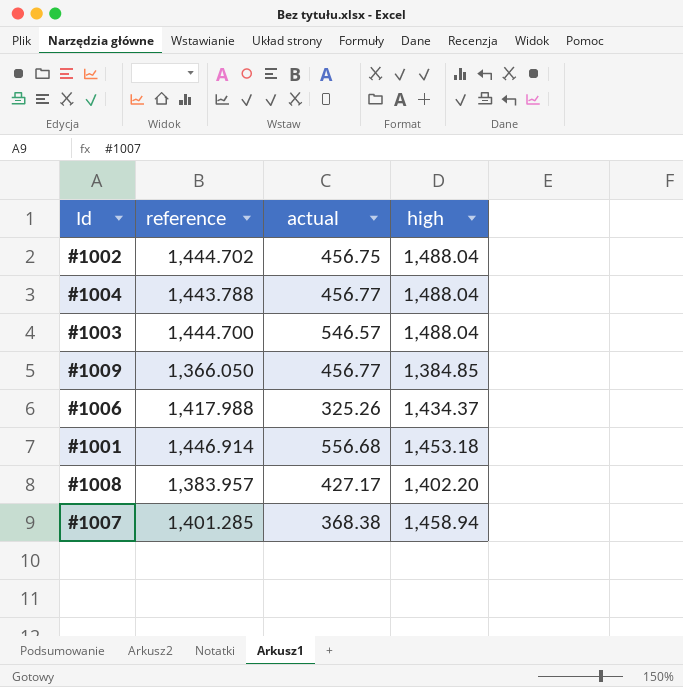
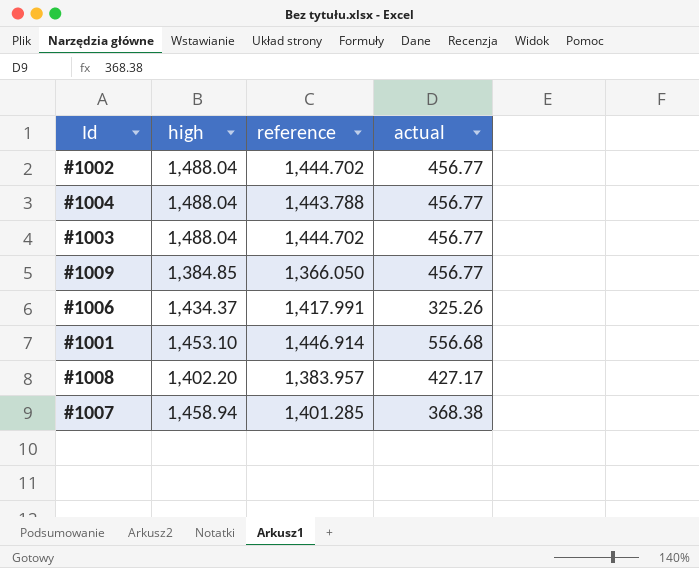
column high | position: 4 -> 2
#1002 | actual: 456.75 -> 456.77
#1003 | reference: 1,444.700 -> 1,444.702
#1003 | actual: 546.57 -> 456.77
#1006 | reference: 1,417.988 -> 1,417.991
#1001 | high: 1,453.18 -> 1,453.10

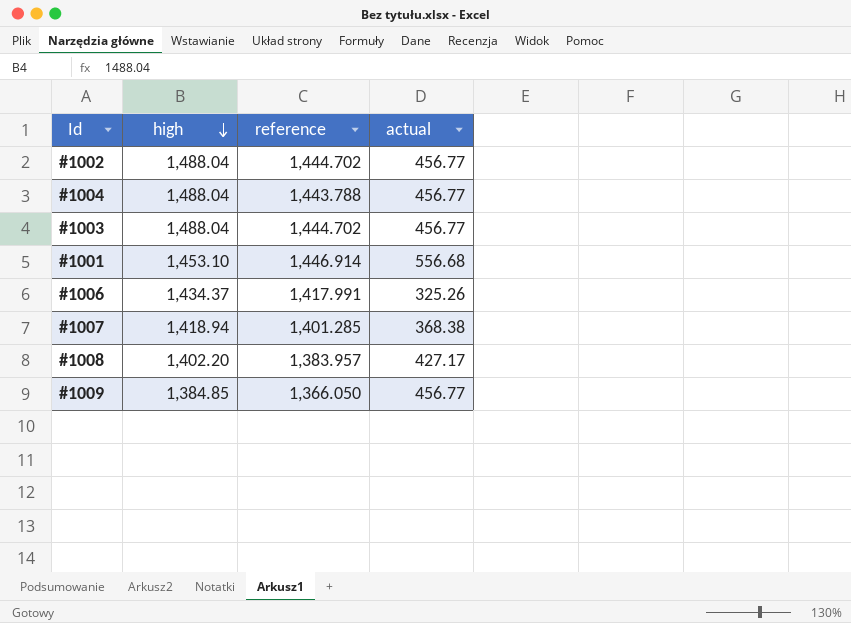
row order: none -> high descending
#1007 | high: 1,458.94 -> 1,418.94

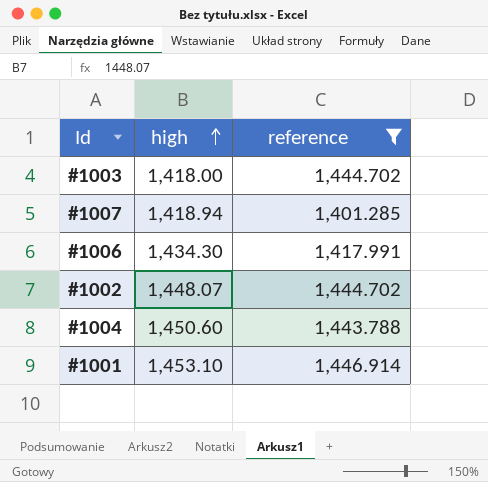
filter: none -> reference >= 1,401.285
row order: high descending -> high ascending
column actual | position: 4 -> none
#1003 | high: 1,488.04 -> 1,418.00
#1006 | high: 1,434.37 -> 1,434.30
#1002 | high: 1,488.04 -> 1,448.07
#1004 | high: 1,488.04 -> 1,450.60

